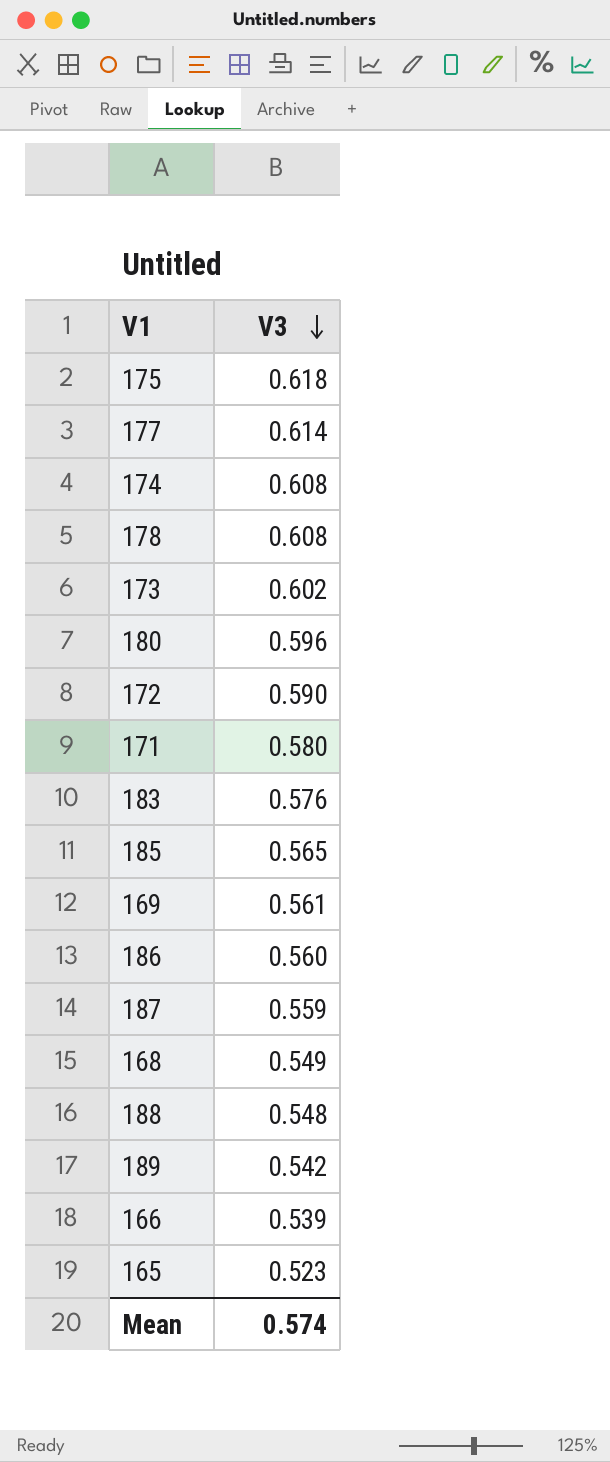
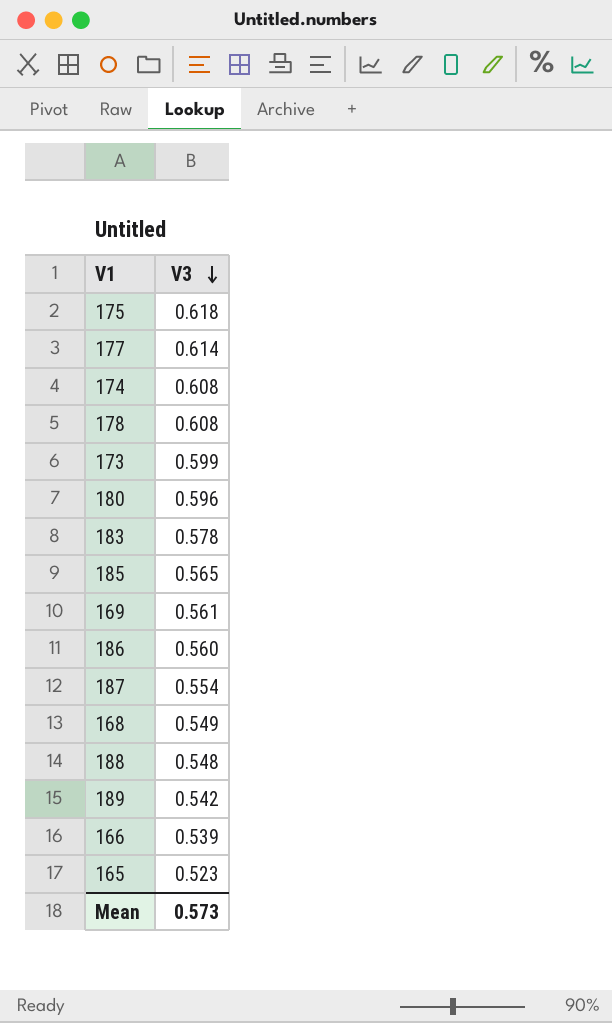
row 172: 0.590 -> none
row 171: 0.580 -> none
173 | V3: 0.602 -> 0.599
183 | V3: 0.576 -> 0.578
187 | V3: 0.559 -> 0.554
Mean | V3: 0.574 -> 0.573

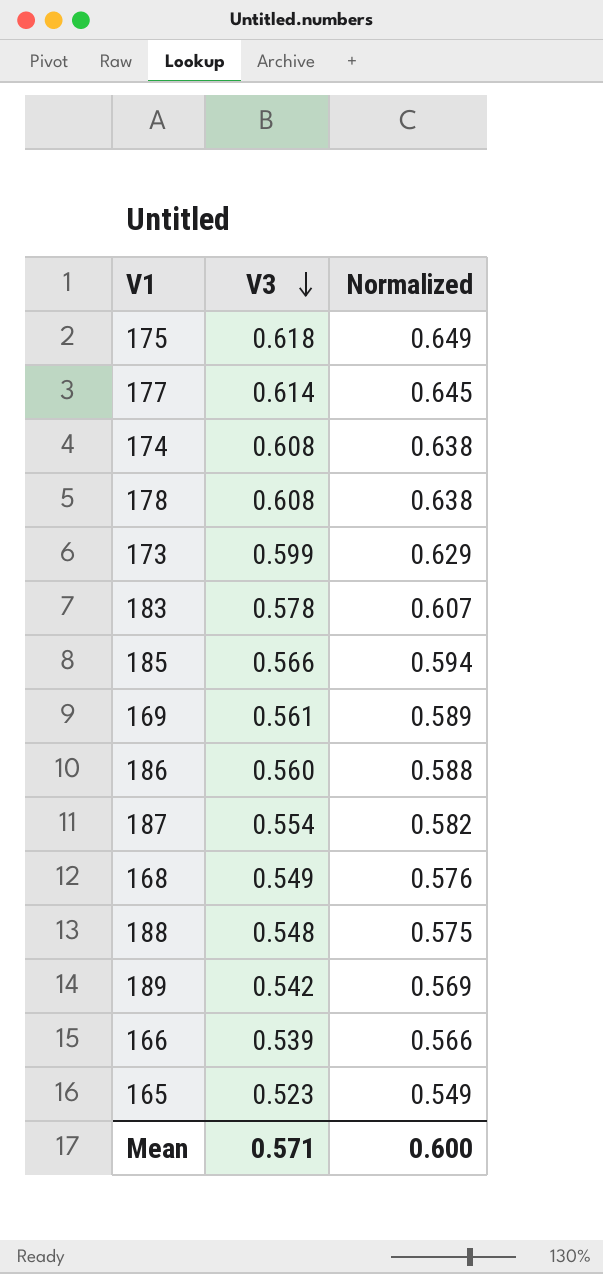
column Normalized | formula: none -> [V3] * 1.05
row 180: 0.596 -> none
185 | V3: 0.565 -> 0.566
Mean | V3: 0.573 -> 0.571

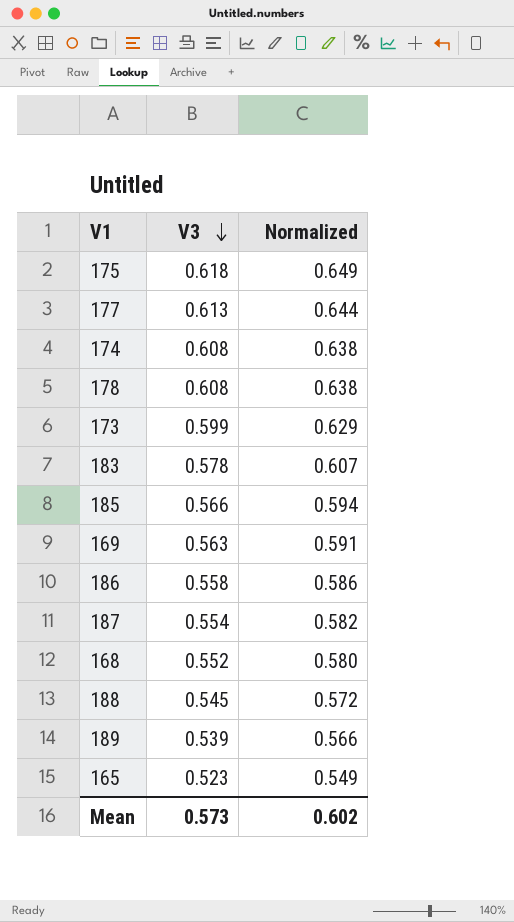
row 166: 0.539 | 0.566 -> none
177 | V3: 0.614 -> 0.613
177 | Normalized: 0.645 -> 0.644
169 | V3: 0.561 -> 0.563
169 | Normalized: 0.589 -> 0.591
186 | V3: 0.560 -> 0.558
186 | Normalized: 0.588 -> 0.586
168 | V3: 0.549 -> 0.552
168 | Normalized: 0.576 -> 0.580
188 | V3: 0.548 -> 0.545
188 | Normalized: 0.575 -> 0.572
189 | V3: 0.542 -> 0.539
189 | Normalized: 0.569 -> 0.566
Mean | V3: 0.571 -> 0.573
Mean | Normalized: 0.600 -> 0.602

